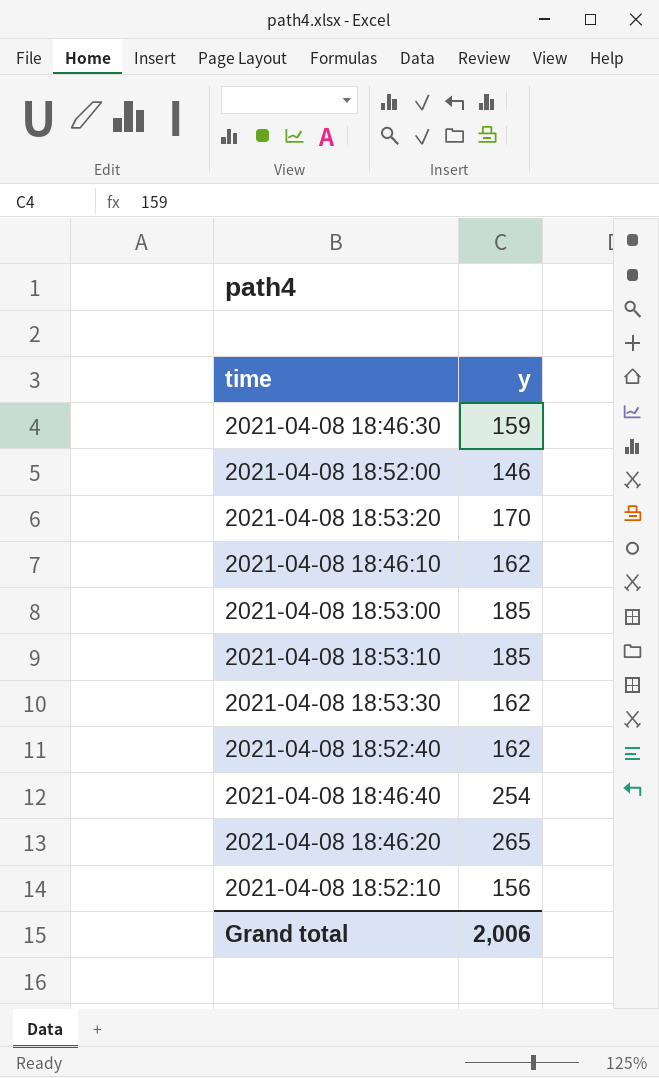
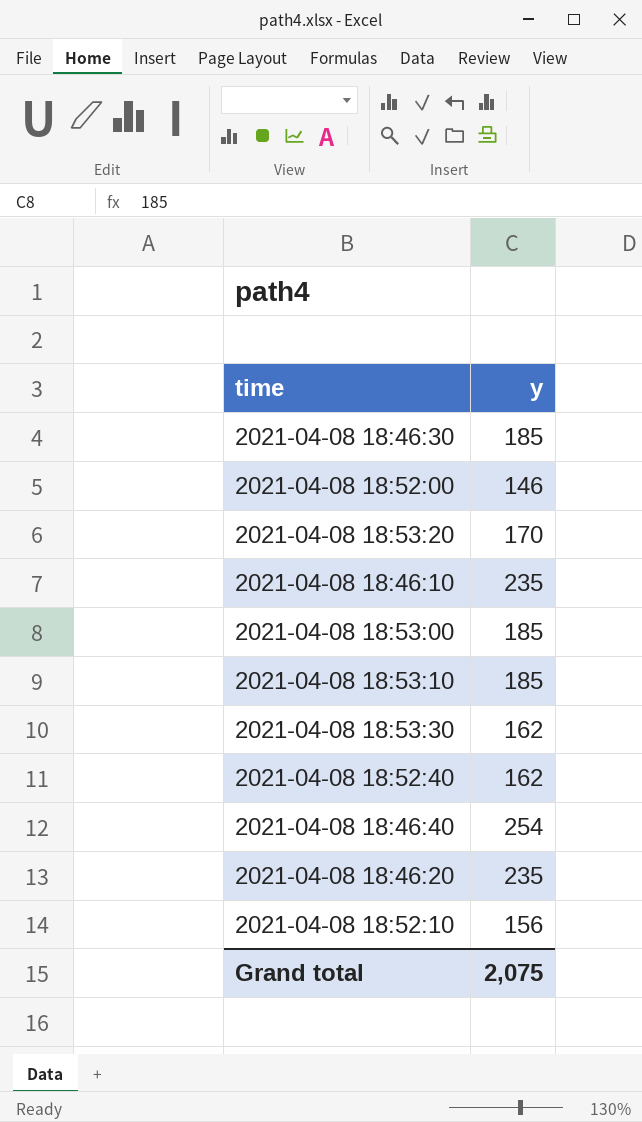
2021-04-08 18:46:30 | y: 159 -> 185
2021-04-08 18:46:10 | y: 162 -> 235
2021-04-08 18:46:20 | y: 265 -> 235
Grand total | y: 2,006 -> 2,075

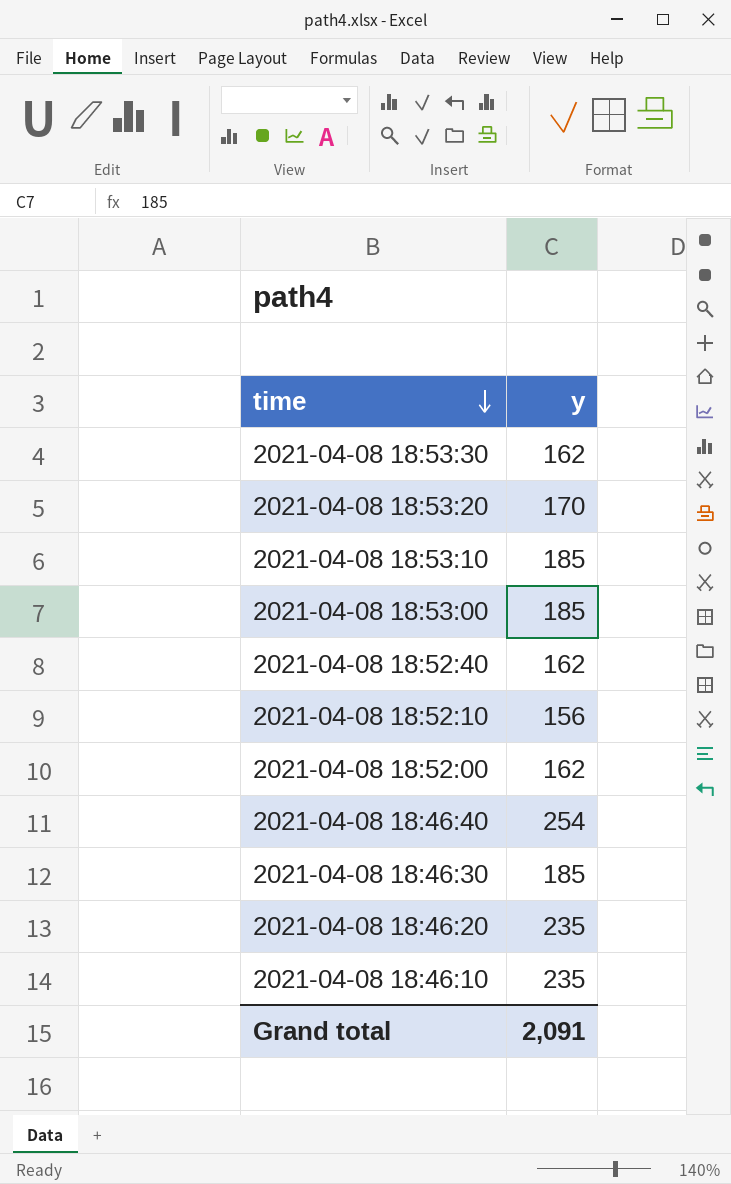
row order: none -> time descending
2021-04-08 18:52:00 | y: 146 -> 162
Grand total | y: 2,075 -> 2,091

